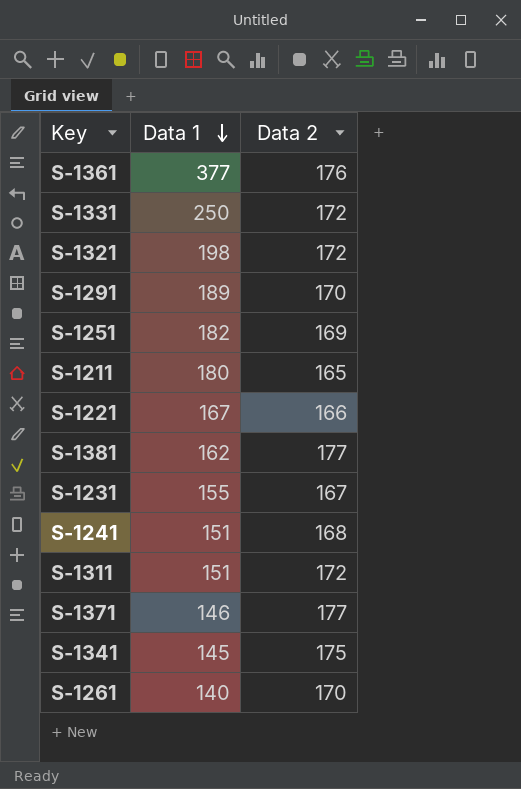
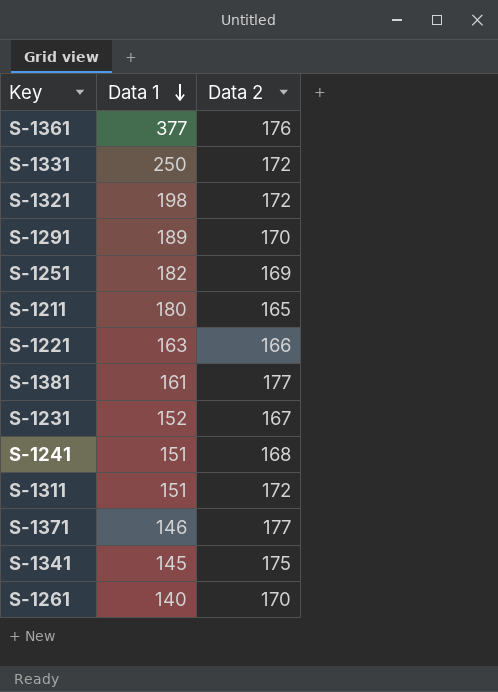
S-1221 | Data 1: 167 -> 163
S-1381 | Data 1: 162 -> 161
S-1231 | Data 1: 155 -> 152

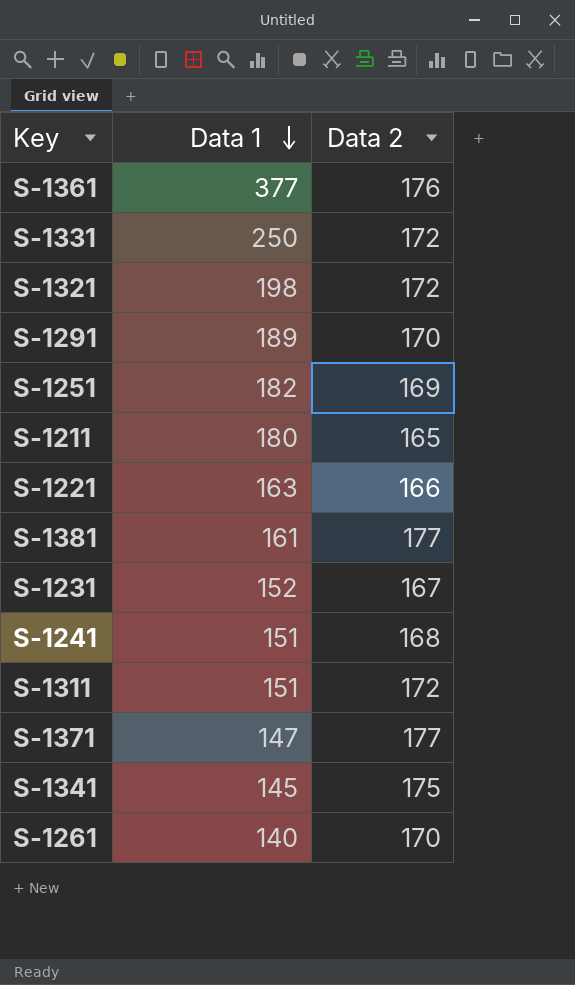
S-1371 | Data 1: 146 -> 147

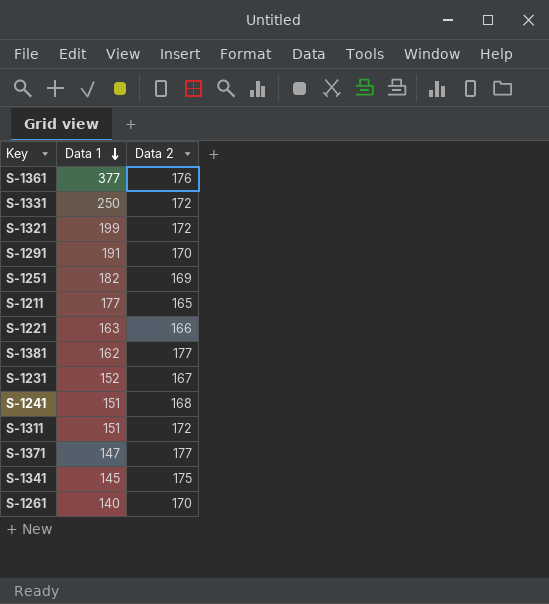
S-1321 | Data 1: 198 -> 199
S-1291 | Data 1: 189 -> 191
S-1211 | Data 1: 180 -> 177
S-1381 | Data 1: 161 -> 162

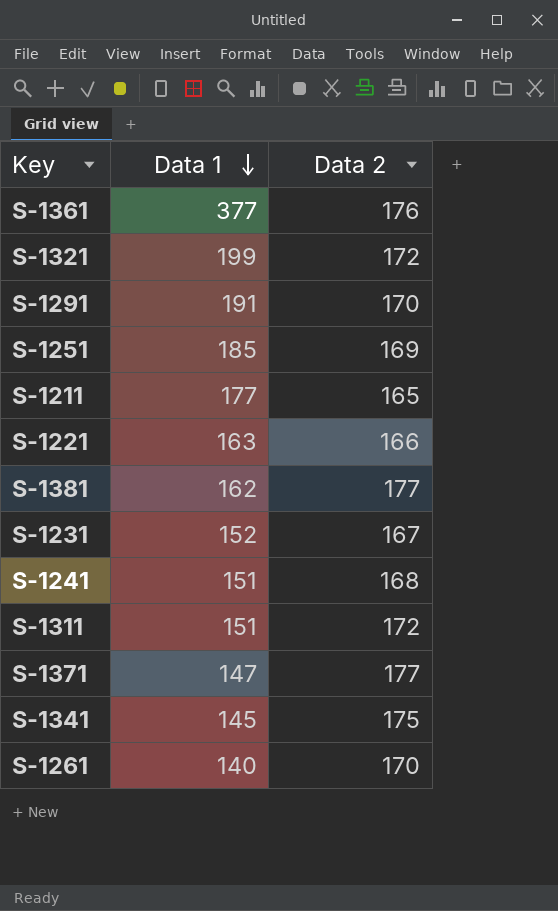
row S-1331: 250 | 172 -> none
S-1251 | Data 1: 182 -> 185

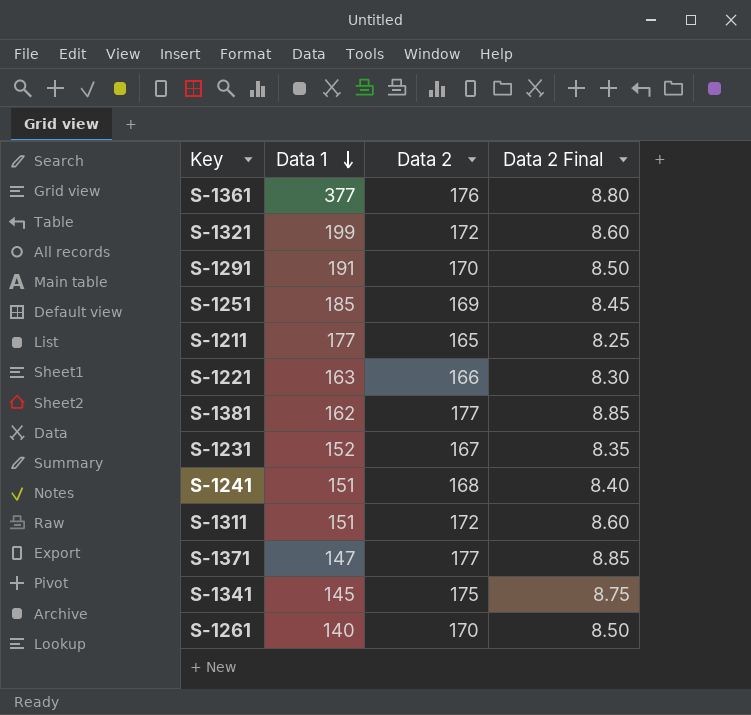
column Data 2 Final | formula: none -> [Data 2] * 0.05

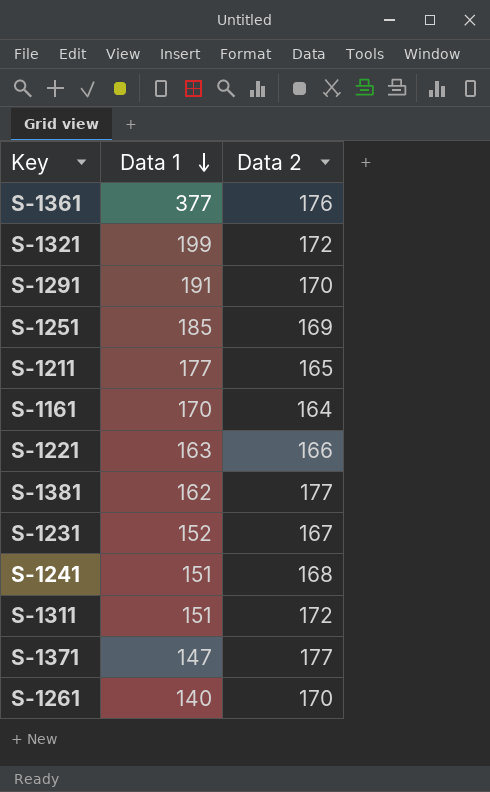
column Data 2 Final | formula: [Data 2] * 0.05 -> none
row S-1341: 145 | 175 | 8.75 -> none
row S-1161: none -> 170 | 164

